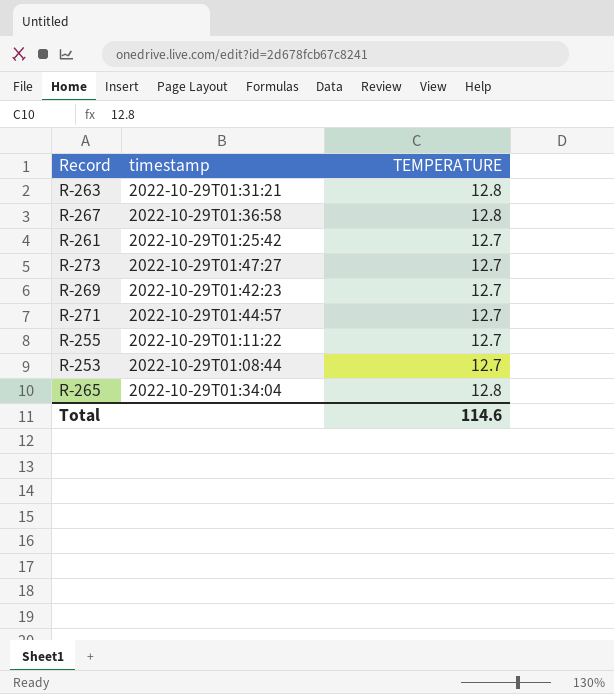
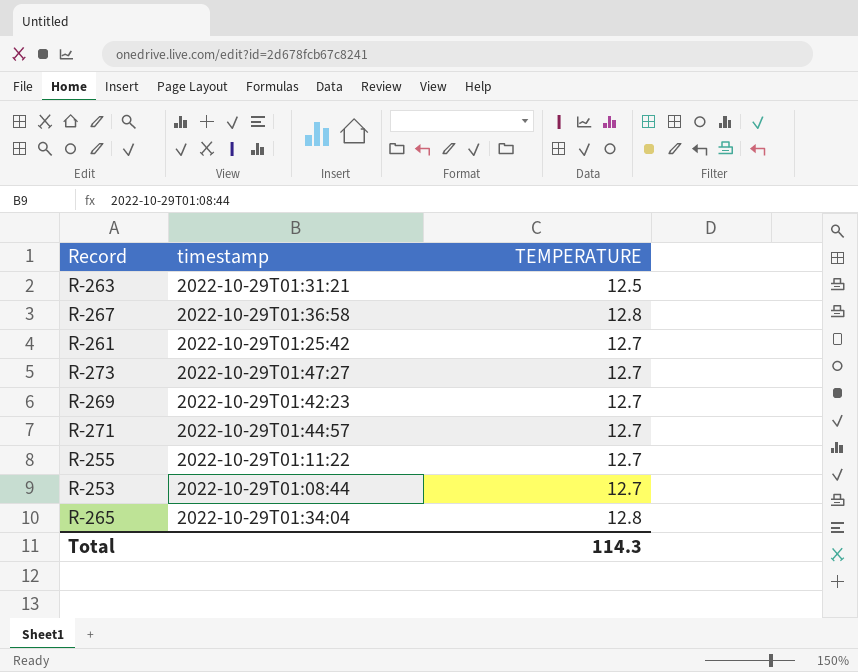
R-263 | TEMPERATURE: 12.8 -> 12.5
Total | TEMPERATURE: 114.6 -> 114.3

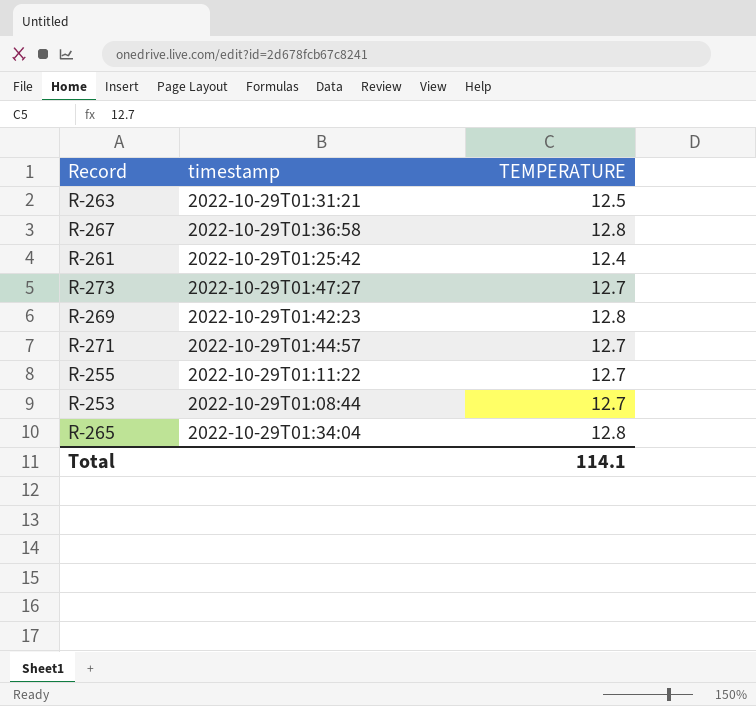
R-261 | TEMPERATURE: 12.7 -> 12.4
R-269 | TEMPERATURE: 12.7 -> 12.8
Total | TEMPERATURE: 114.3 -> 114.1

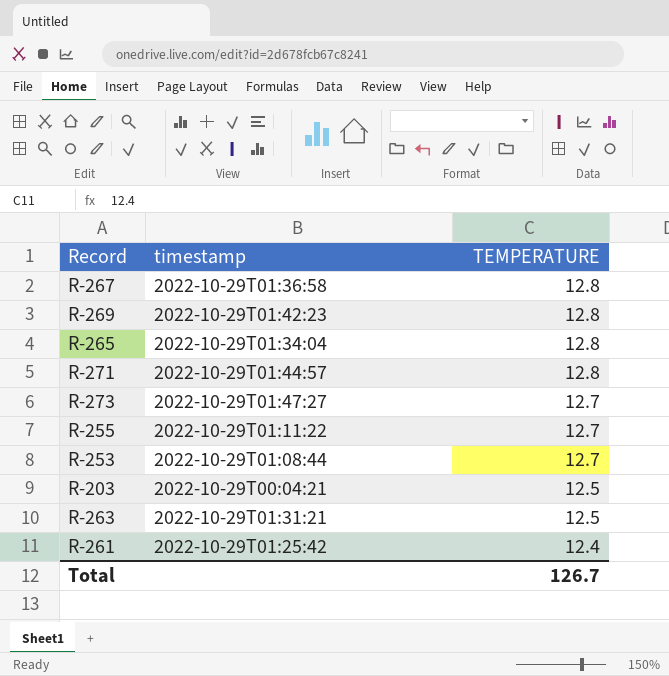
row order: none -> TEMPERATURE descending
R-271 | TEMPERATURE: 12.7 -> 12.8
row R-203: none -> 2022-10-29T00:04:21 | 12.5
Total | TEMPERATURE: 114.1 -> 126.7

